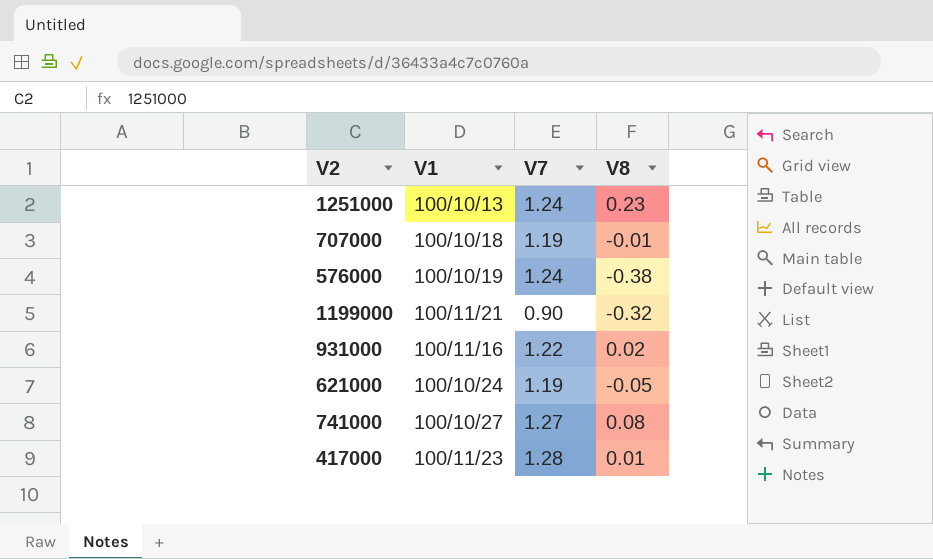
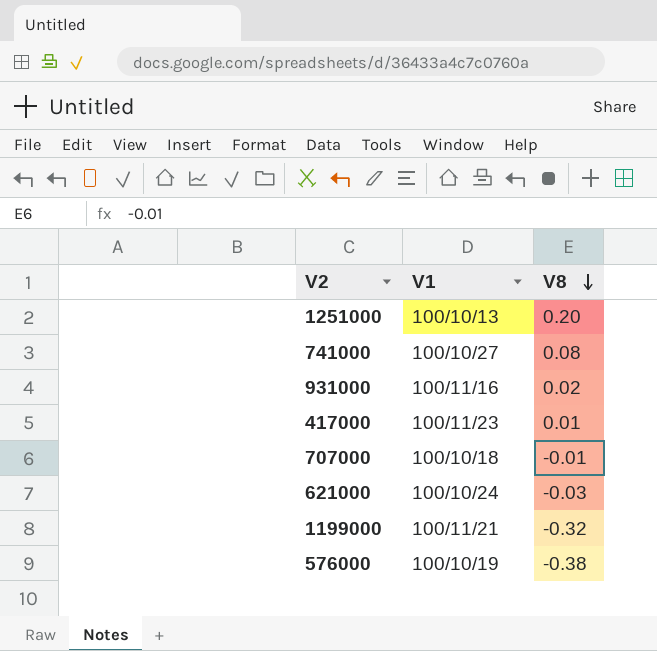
row order: none -> V8 descending
column V7 | position: 3 -> none
1251000 | V8: 0.23 -> 0.20
621000 | V8: -0.05 -> -0.03

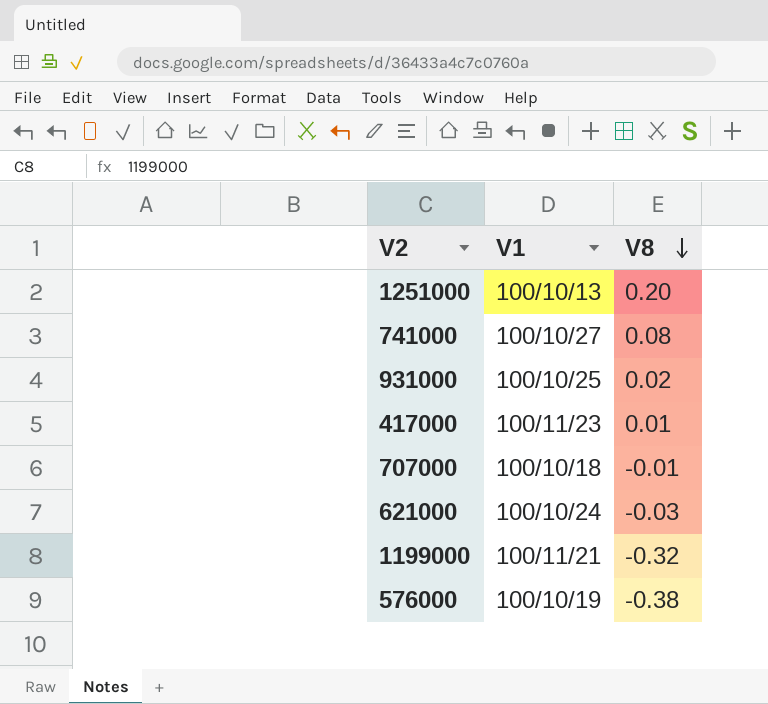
931000 | V1: 100/11/16 -> 100/10/25

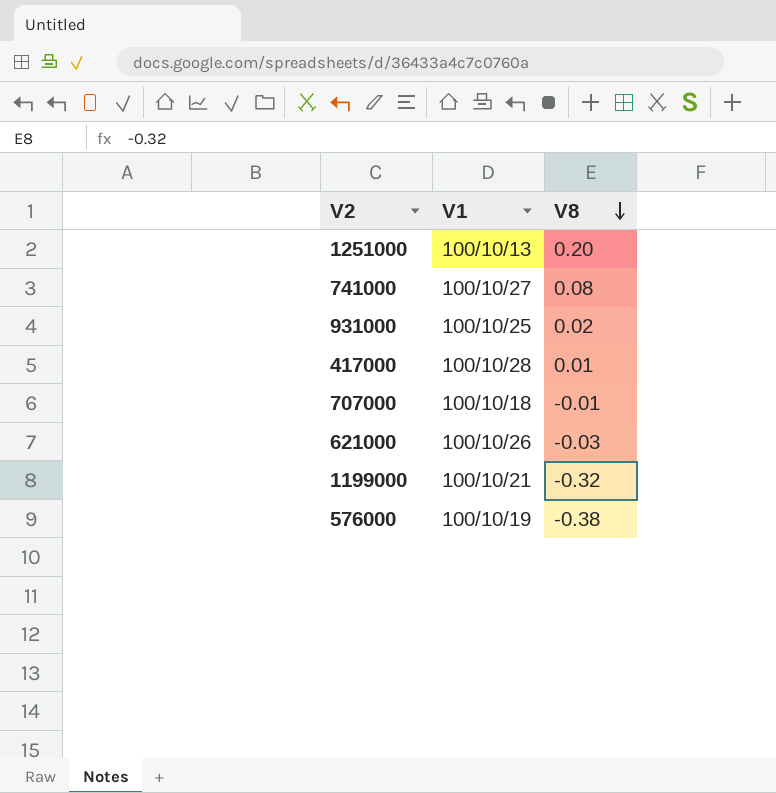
417000 | V1: 100/11/23 -> 100/10/28
621000 | V1: 100/10/24 -> 100/10/26
1199000 | V1: 100/11/21 -> 100/10/21

